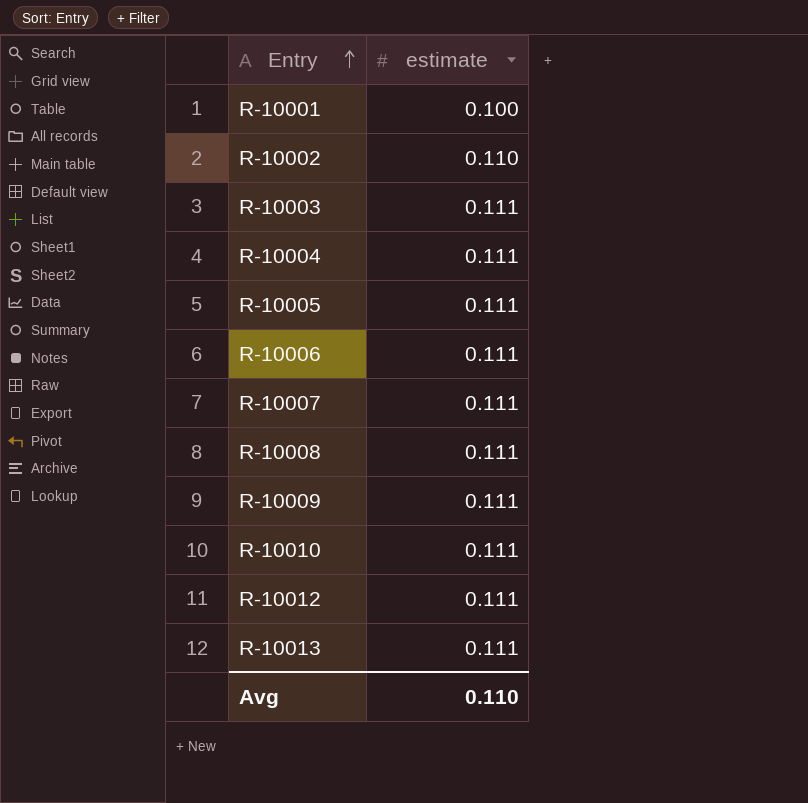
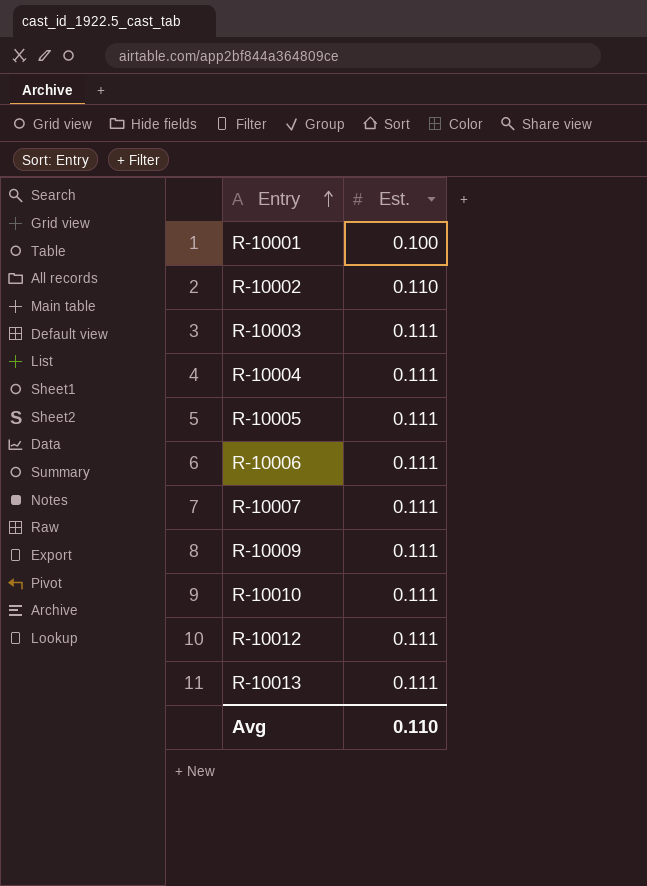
column name: estimate -> Est.
row R-10008: 0.111 -> none

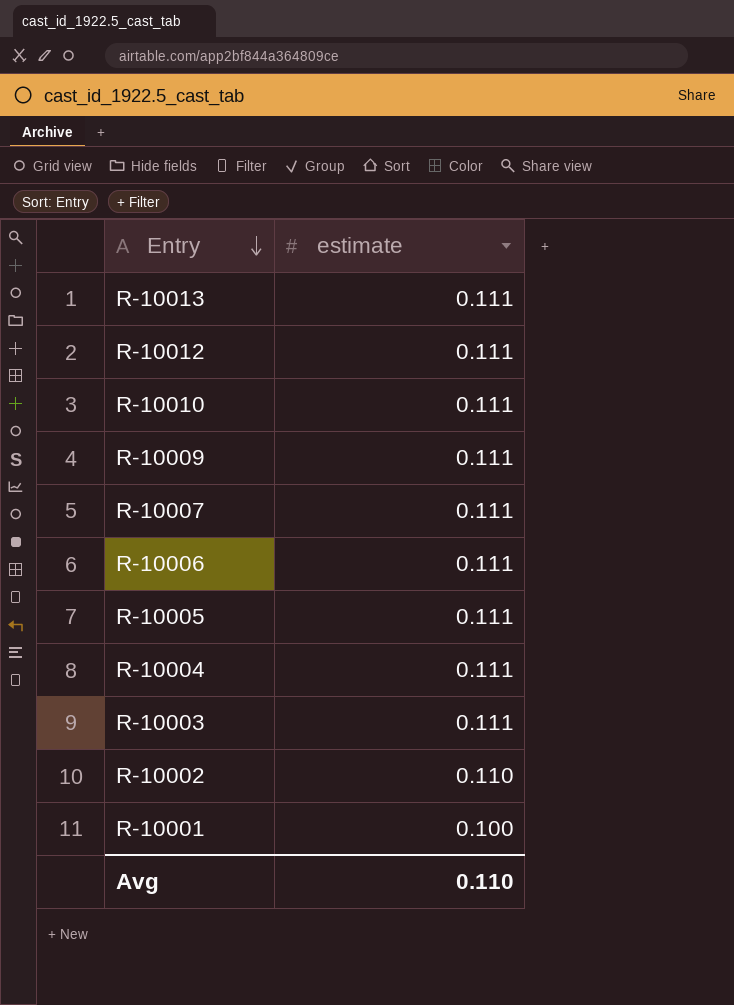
row order: Entry ascending -> Entry descending
column name: Est. -> estimate

